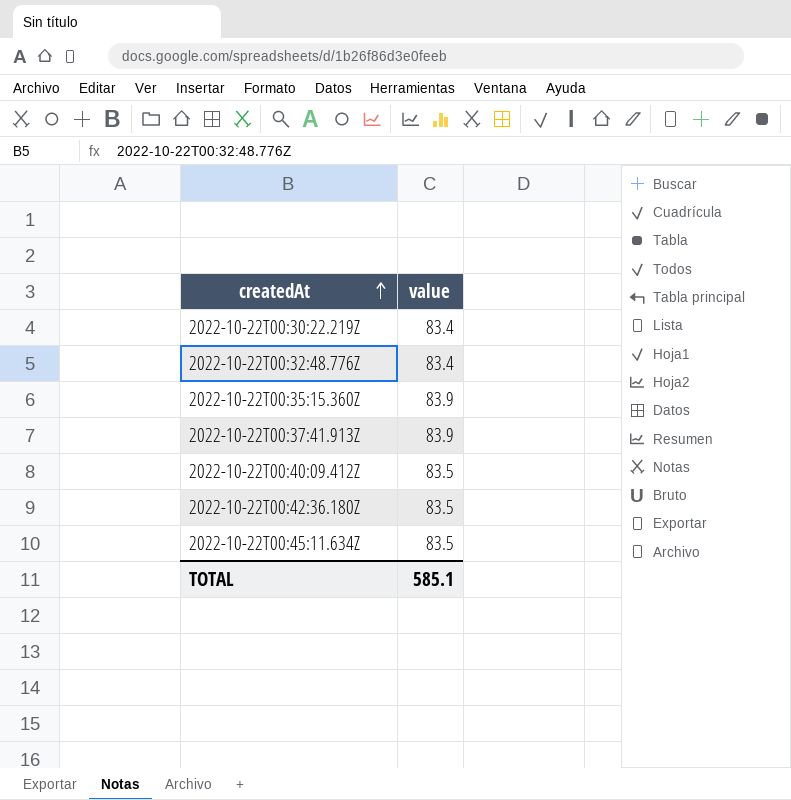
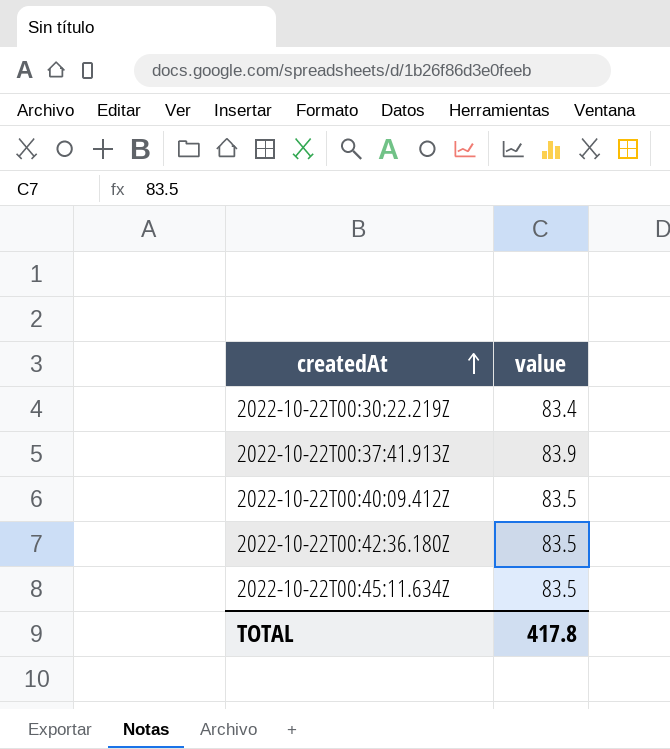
row 2022-10-22T00:32:48.776Z: 83.4 -> none
row 2022-10-22T00:35:15.360Z: 83.9 -> none
TOTAL | value: 585.1 -> 417.8

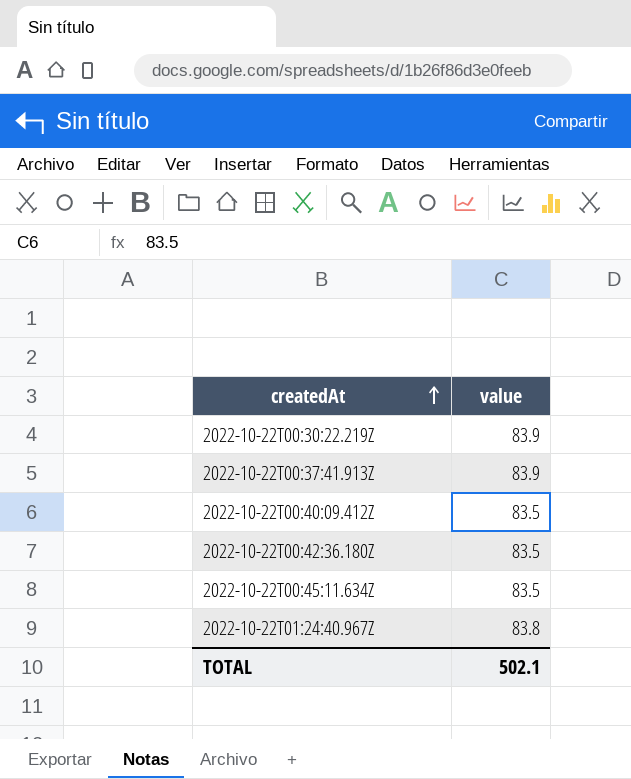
2022-10-22T00:30:22.219Z | value: 83.4 -> 83.9
row 2022-10-22T01:24:40.967Z: none -> 83.8
TOTAL | value: 417.8 -> 502.1

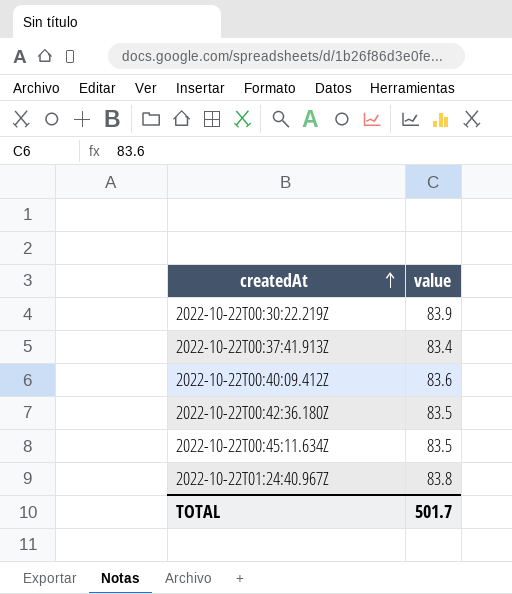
2022-10-22T00:37:41.913Z | value: 83.9 -> 83.4
2022-10-22T00:40:09.412Z | value: 83.5 -> 83.6
TOTAL | value: 502.1 -> 501.7

